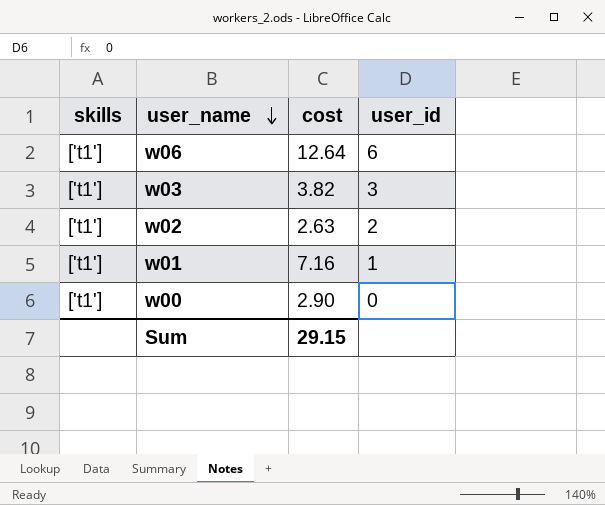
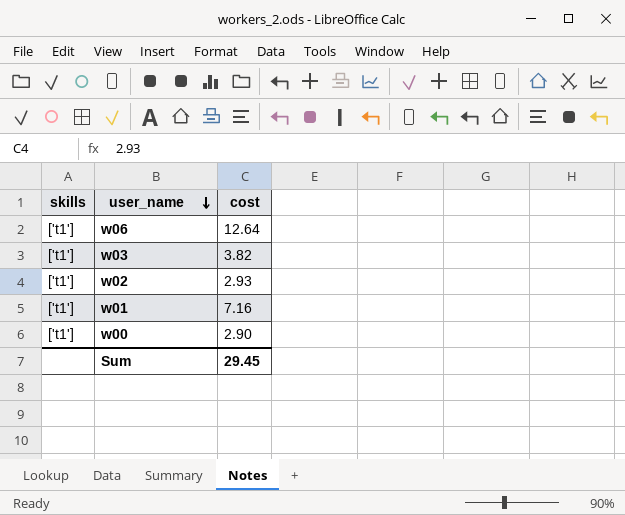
column user_id | position: 4 -> none
w02 | cost: 2.63 -> 2.93
Sum | cost: 29.15 -> 29.45

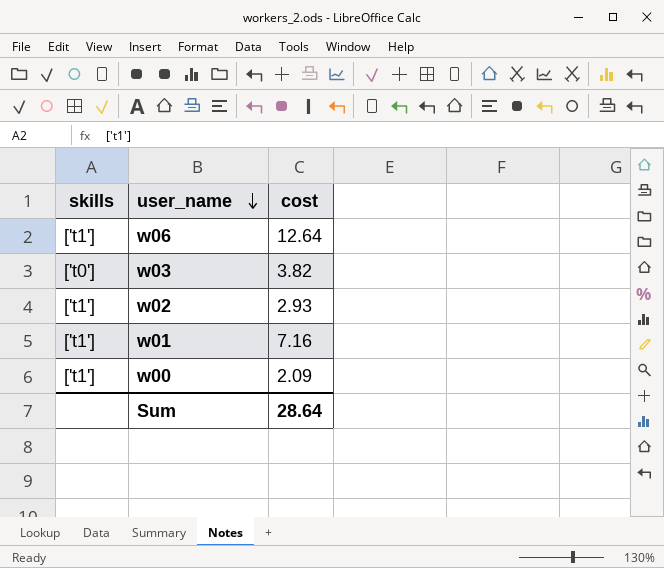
w03 | skills: ['t1'] -> ['t0']
w00 | cost: 2.90 -> 2.09
Sum | cost: 29.45 -> 28.64

